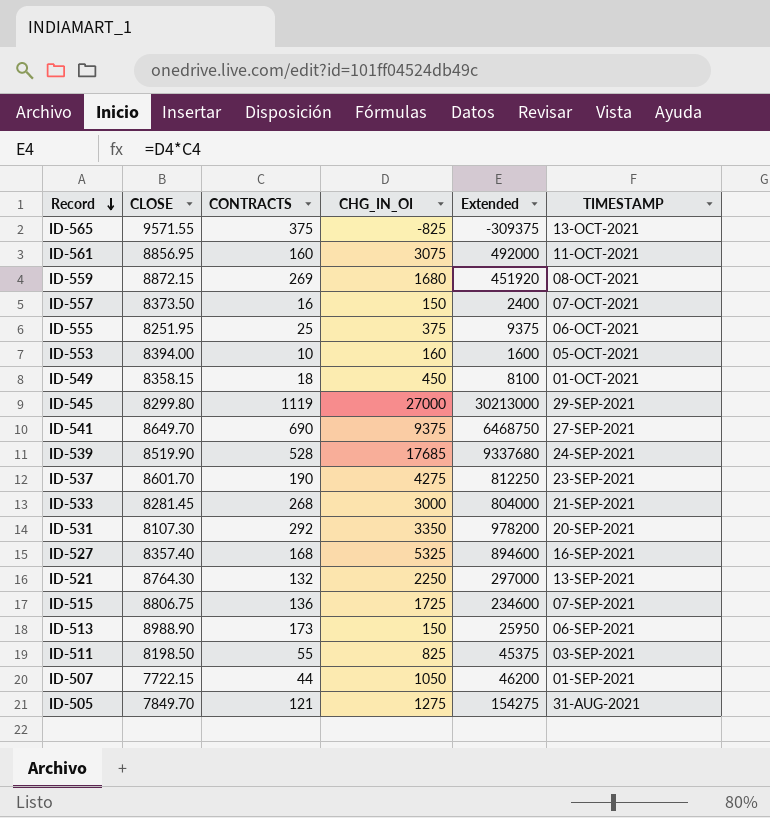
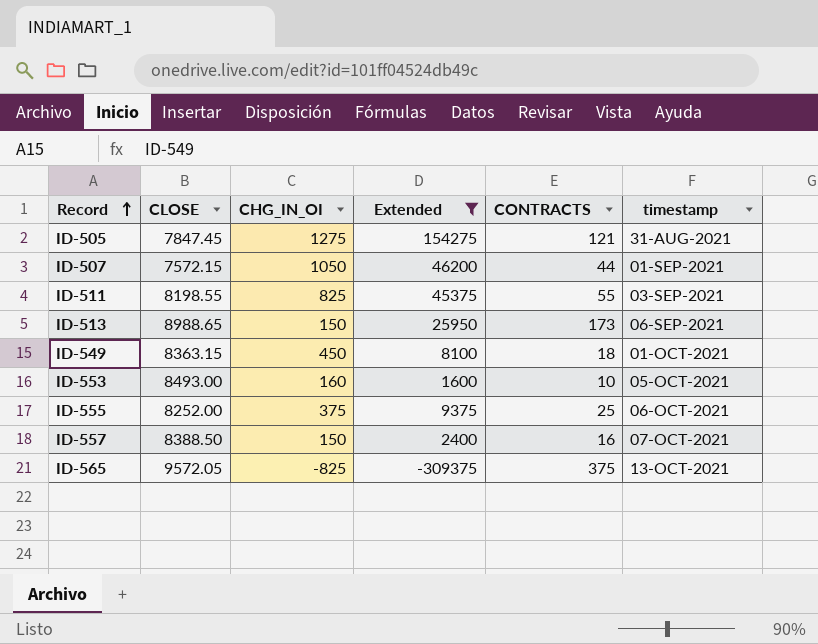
filter: none -> Extended <= 154275
row order: Record descending -> Record ascending
column CONTRACTS | position: 3 -> 5
column name: TIMESTAMP -> timestamp
ID-505 | CLOSE: 7849.70 -> 7847.45
ID-507 | CLOSE: 7722.15 -> 7572.15
ID-511 | CLOSE: 8198.50 -> 8198.55
ID-513 | CLOSE: 8988.90 -> 8988.65
ID-549 | CLOSE: 8358.15 -> 8363.15
ID-553 | CLOSE: 8394.00 -> 8493.00
ID-555 | CLOSE: 8251.95 -> 8252.00
ID-557 | CLOSE: 8373.50 -> 8388.50
ID-565 | CLOSE: 9571.55 -> 9572.05

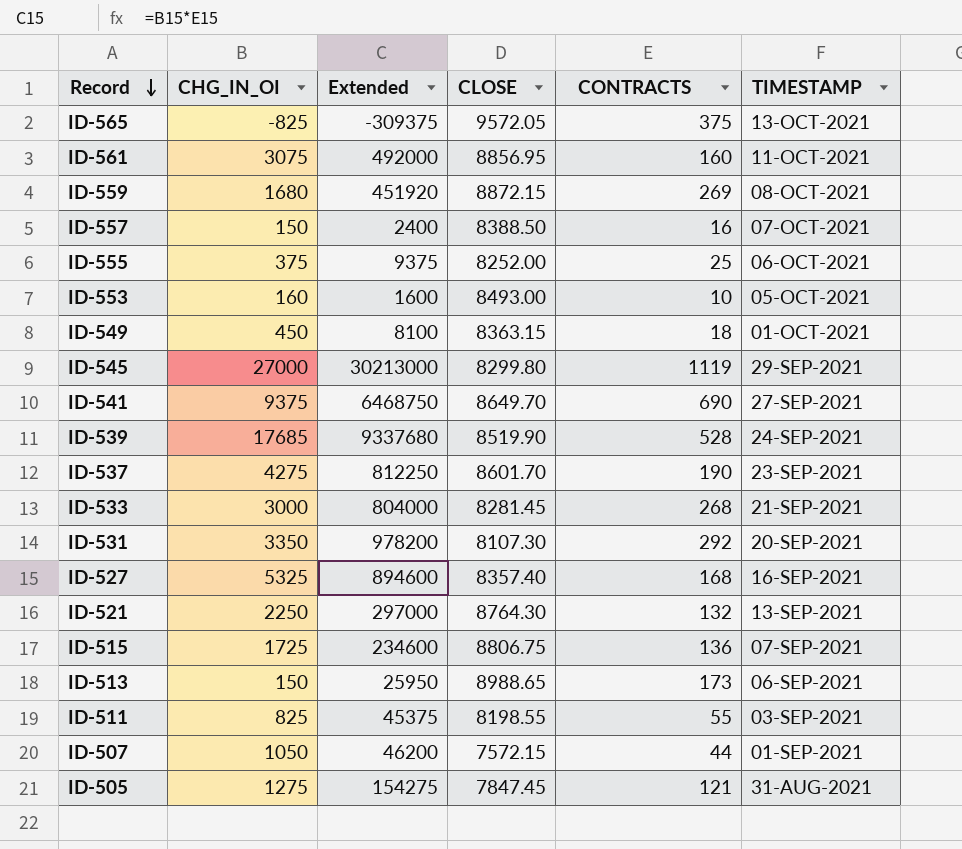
filter: Extended <= 154275 -> none
row order: Record ascending -> Record descending
column CLOSE | position: 2 -> 4
column name: timestamp -> TIMESTAMP

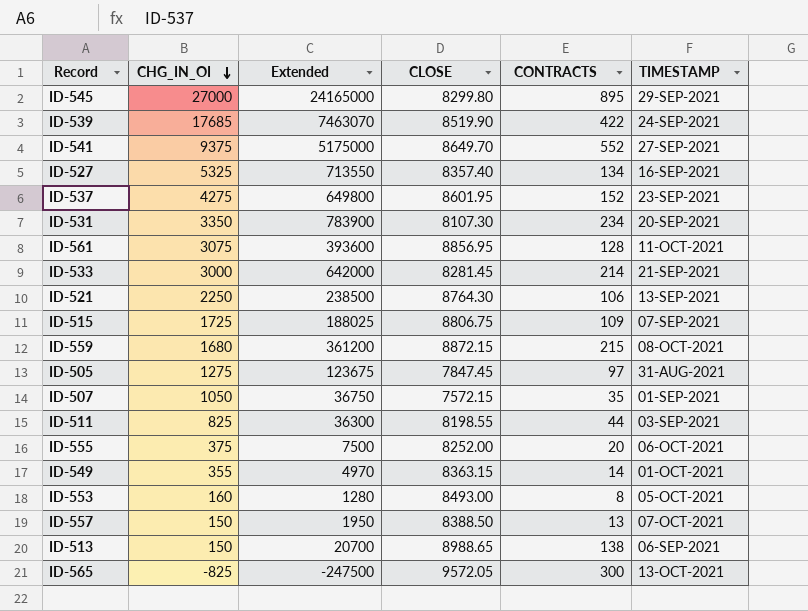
row order: Record descending -> CHG_IN_OI descending
ID-545 | Extended: 30213000 -> 24165000
ID-545 | CONTRACTS: 1119 -> 895
ID-539 | Extended: 9337680 -> 7463070
ID-539 | CONTRACTS: 528 -> 422
ID-541 | Extended: 6468750 -> 5175000
ID-541 | CONTRACTS: 690 -> 552
ID-527 | Extended: 894600 -> 713550
ID-527 | CONTRACTS: 168 -> 134
ID-537 | Extended: 812250 -> 649800
ID-537 | CLOSE: 8601.70 -> 8601.95
ID-537 | CONTRACTS: 190 -> 152
ID-531 | Extended: 978200 -> 783900
ID-531 | CONTRACTS: 292 -> 234
ID-561 | Extended: 492000 -> 393600
ID-561 | CONTRACTS: 160 -> 128
ID-533 | Extended: 804000 -> 642000
ID-533 | CONTRACTS: 268 -> 214
ID-521 | Extended: 297000 -> 238500
ID-521 | CONTRACTS: 132 -> 106
ID-515 | Extended: 234600 -> 188025
ID-515 | CONTRACTS: 136 -> 109
ID-559 | Extended: 451920 -> 361200
ID-559 | CONTRACTS: 269 -> 215
ID-505 | Extended: 154275 -> 123675
ID-505 | CONTRACTS: 121 -> 97
ID-507 | Extended: 46200 -> 36750
ID-507 | CONTRACTS: 44 -> 35
ID-511 | Extended: 45375 -> 36300
ID-511 | CONTRACTS: 55 -> 44
ID-555 | Extended: 9375 -> 7500
ID-555 | CONTRACTS: 25 -> 20
ID-549 | CHG_IN_OI: 450 -> 355
ID-549 | Extended: 8100 -> 4970
ID-549 | CONTRACTS: 18 -> 14
ID-553 | Extended: 1600 -> 1280
ID-553 | CONTRACTS: 10 -> 8
ID-557 | Extended: 2400 -> 1950
ID-557 | CONTRACTS: 16 -> 13
ID-513 | Extended: 25950 -> 20700
ID-513 | CONTRACTS: 173 -> 138
ID-565 | Extended: -309375 -> -247500
ID-565 | CONTRACTS: 375 -> 300

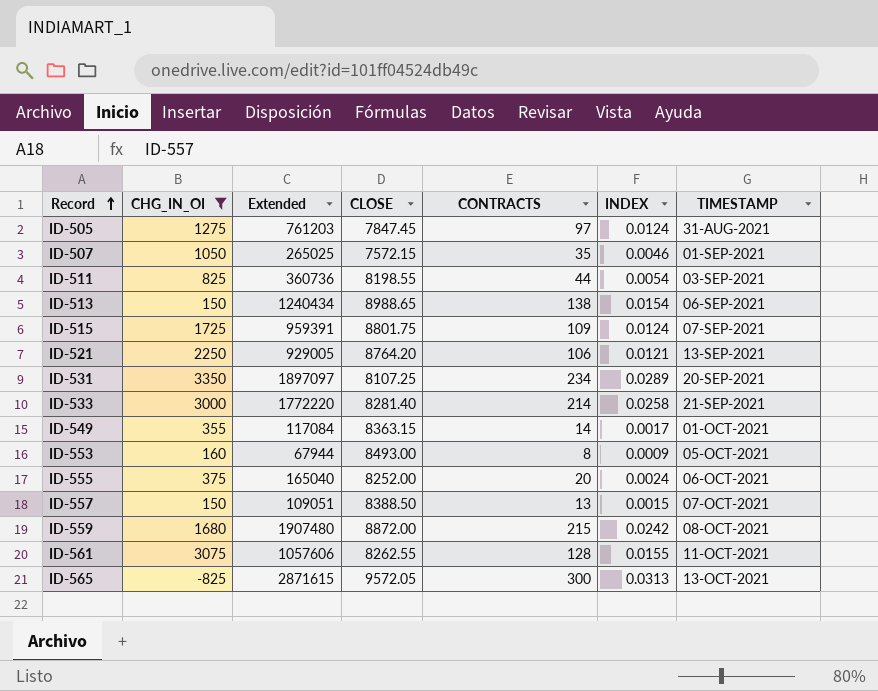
filter: none -> CHG_IN_OI <= 3350
row order: CHG_IN_OI descending -> Record ascending
column Extended | formula: [CHG_IN_OI] * [CONTRACTS] -> [CLOSE] * [CONTRACTS]
column INDEX | formula: none -> [CONTRACTS] / [CLOSE]
ID-515 | CLOSE: 8806.75 -> 8801.75
ID-521 | CLOSE: 8764.30 -> 8764.20
ID-531 | CLOSE: 8107.30 -> 8107.25
ID-533 | CLOSE: 8281.45 -> 8281.40
ID-559 | CLOSE: 8872.15 -> 8872.00
ID-561 | CLOSE: 8856.95 -> 8262.55

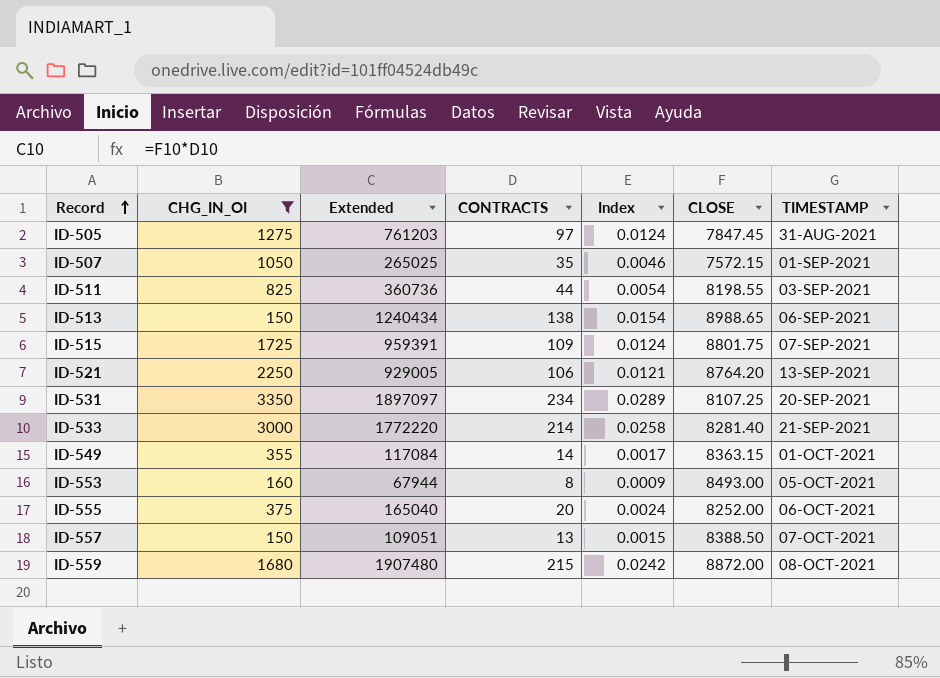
column name: INDEX -> Index
column CLOSE | position: 4 -> 6
row ID-561: 3075 | 1057606 | 8262.55 | 128 | 0.0155 | 11-OCT-2021 -> none
row ID-565: -825 | 2871615 | 9572.05 | 300 | 0.0313 | 13-OCT-2021 -> none

